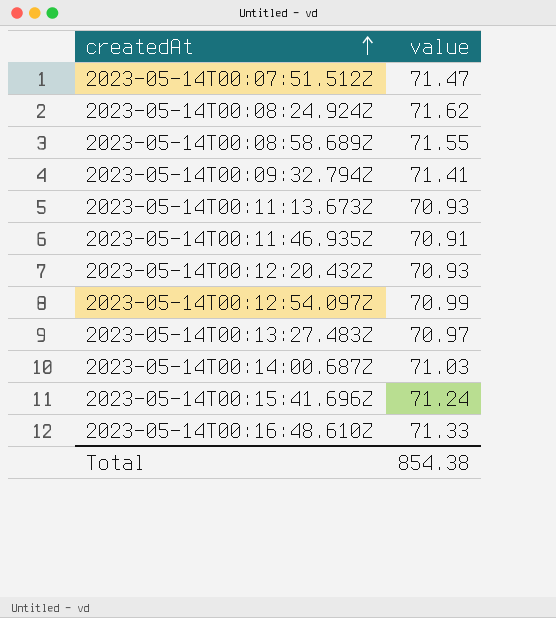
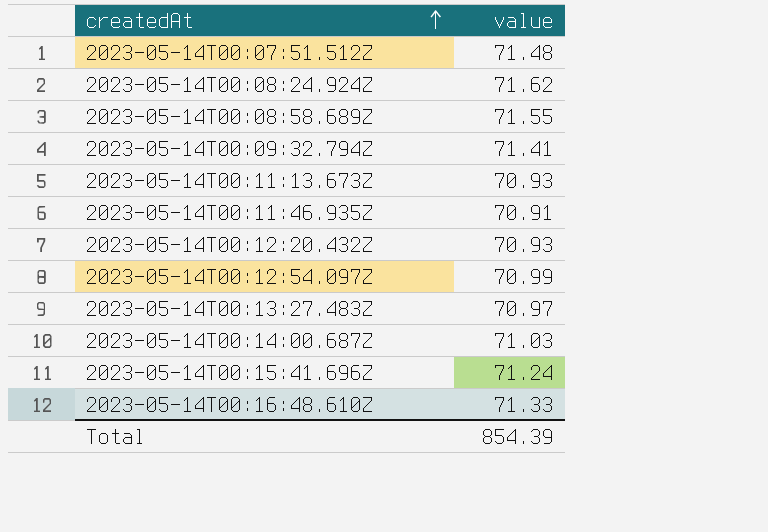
2023-05-14T00:07:51.512Z | value: 71.47 -> 71.48
Total | value: 854.38 -> 854.39

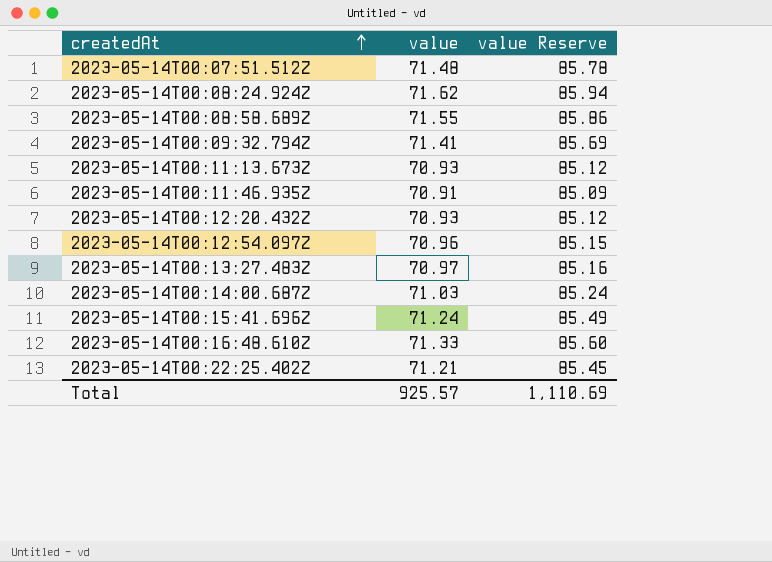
column value Reserve | formula: none -> [value] * 1.2
2023-05-14T00:12:54.097Z | value: 70.99 -> 70.96
row 2023-05-14T00:22:25.402Z: none -> 71.21 | 85.45
Total | value: 854.39 -> 925.57

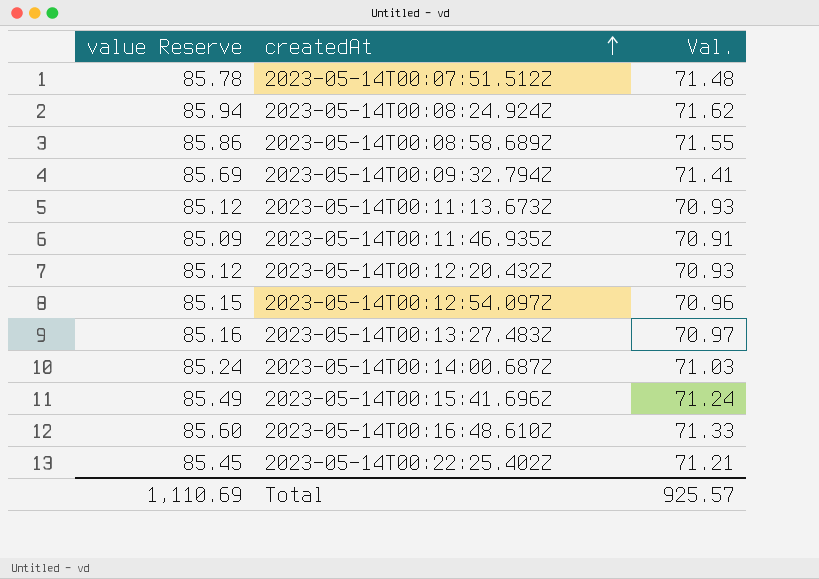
column value Reserve | position: 3 -> 1
column name: value -> Val.

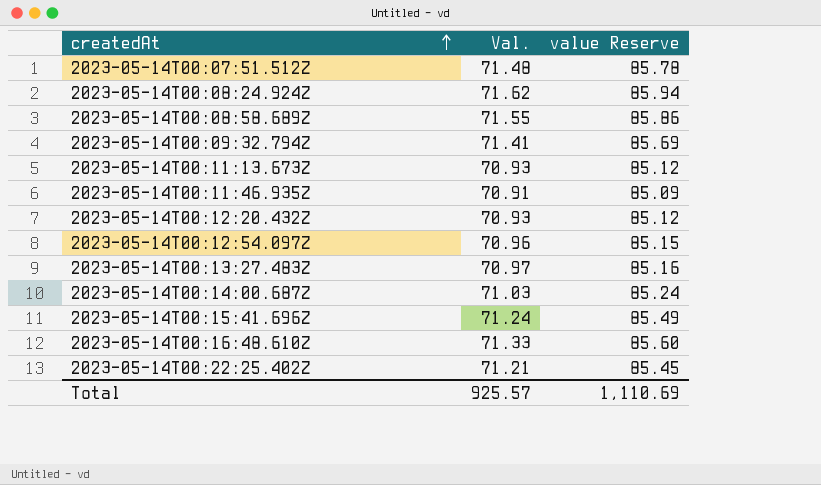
column value Reserve | position: 1 -> 3

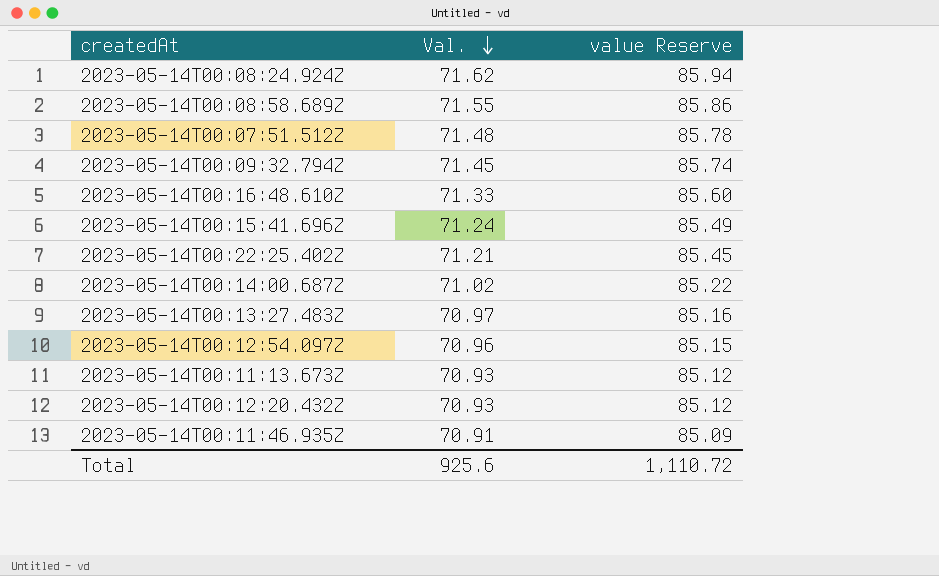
row order: createdAt ascending -> Val. descending
2023-05-14T00:09:32.794Z | Val.: 71.41 -> 71.45
2023-05-14T00:09:32.794Z | value Reserve: 85.69 -> 85.74
2023-05-14T00:14:00.687Z | Val.: 71.03 -> 71.02
2023-05-14T00:14:00.687Z | value Reserve: 85.24 -> 85.22
Total | Val.: 925.57 -> 925.6
Total | value Reserve: 1,110.69 -> 1,110.72

